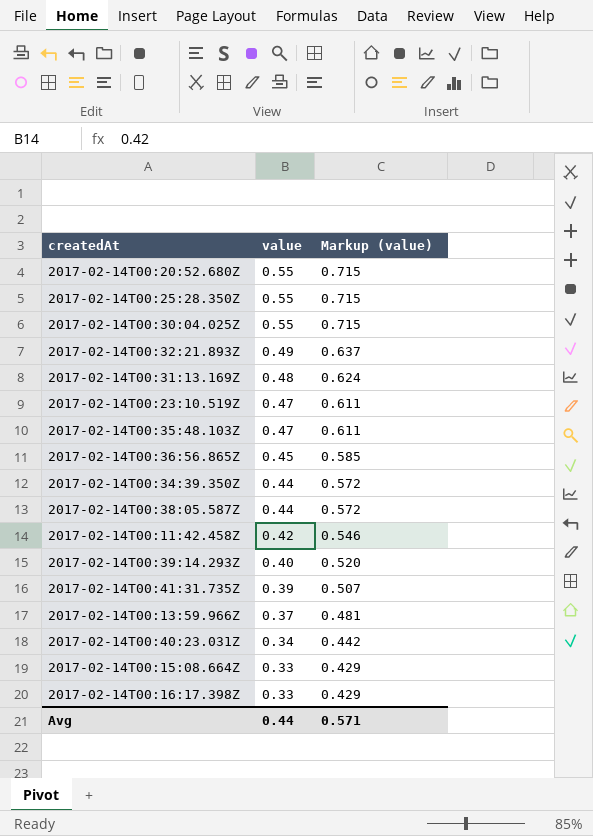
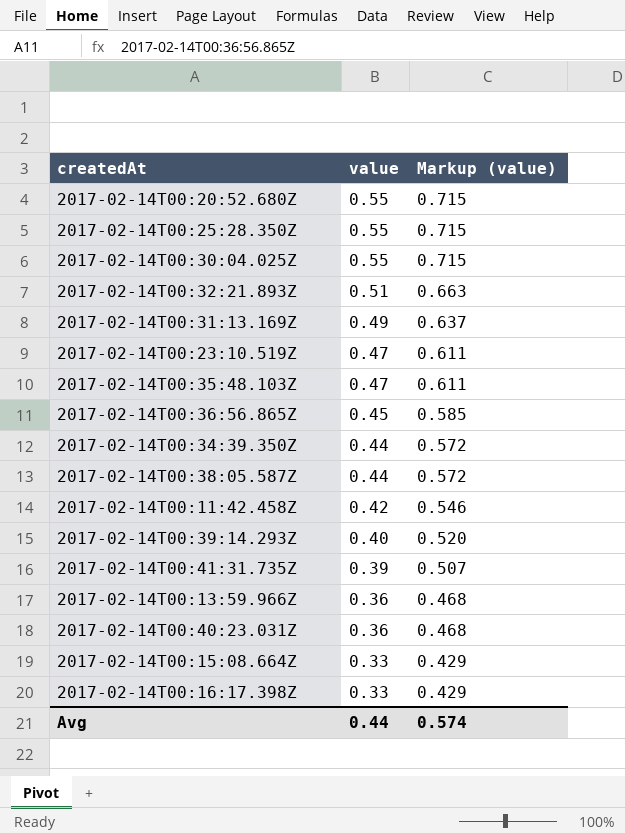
2017-02-14T00:32:21.893Z | value: 0.49 -> 0.51
2017-02-14T00:32:21.893Z | Markup (value): 0.637 -> 0.663
2017-02-14T00:31:13.169Z | value: 0.48 -> 0.49
2017-02-14T00:31:13.169Z | Markup (value): 0.624 -> 0.637
2017-02-14T00:13:59.966Z | value: 0.37 -> 0.36
2017-02-14T00:13:59.966Z | Markup (value): 0.481 -> 0.468
2017-02-14T00:40:23.031Z | value: 0.34 -> 0.36
2017-02-14T00:40:23.031Z | Markup (value): 0.442 -> 0.468
Avg | Markup (value): 0.571 -> 0.574

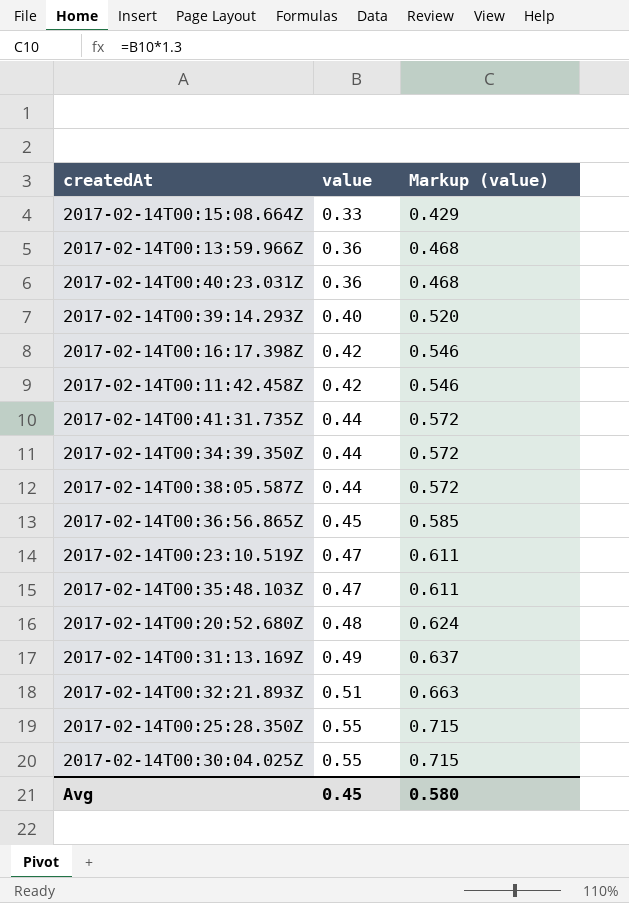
row order: value descending -> value ascending
2017-02-14T00:16:17.398Z | value: 0.33 -> 0.42
2017-02-14T00:16:17.398Z | Markup (value): 0.429 -> 0.546
2017-02-14T00:41:31.735Z | value: 0.39 -> 0.44
2017-02-14T00:41:31.735Z | Markup (value): 0.507 -> 0.572
2017-02-14T00:20:52.680Z | value: 0.55 -> 0.48
2017-02-14T00:20:52.680Z | Markup (value): 0.715 -> 0.624
Avg | value: 0.44 -> 0.45
Avg | Markup (value): 0.574 -> 0.580

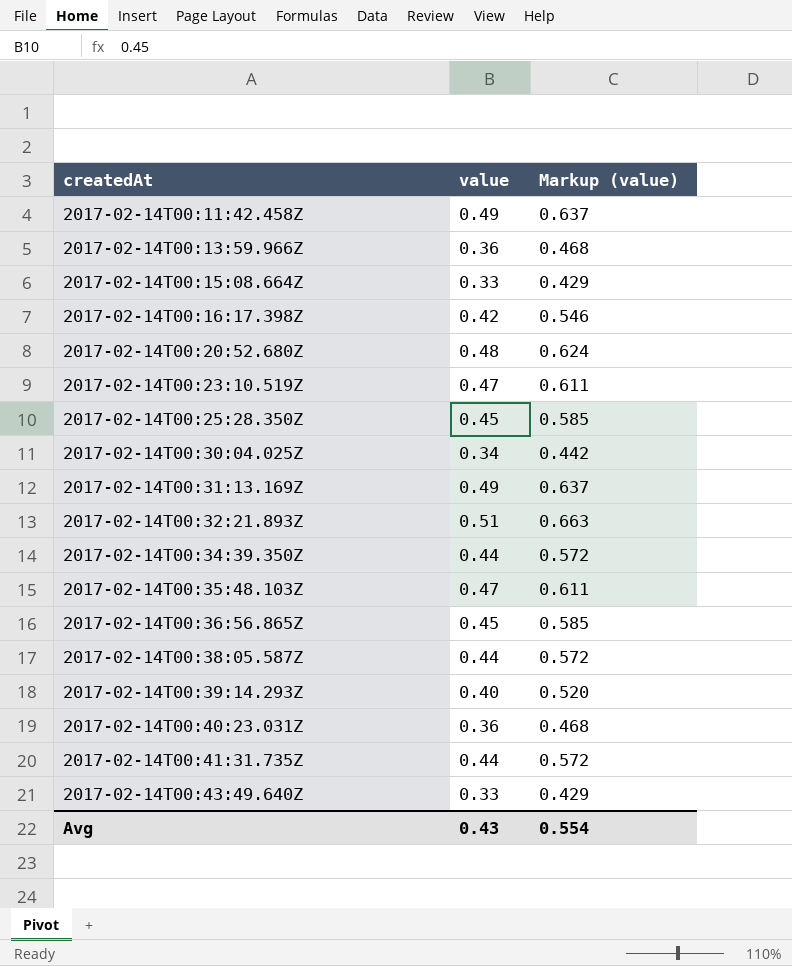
row order: value ascending -> createdAt ascending
2017-02-14T00:11:42.458Z | value: 0.42 -> 0.49
2017-02-14T00:11:42.458Z | Markup (value): 0.546 -> 0.637
2017-02-14T00:25:28.350Z | value: 0.55 -> 0.45
2017-02-14T00:25:28.350Z | Markup (value): 0.715 -> 0.585
2017-02-14T00:30:04.025Z | value: 0.55 -> 0.34
2017-02-14T00:30:04.025Z | Markup (value): 0.715 -> 0.442
row 2017-02-14T00:43:49.640Z: none -> 0.33 | 0.429
Avg | value: 0.45 -> 0.43
Avg | Markup (value): 0.580 -> 0.554

